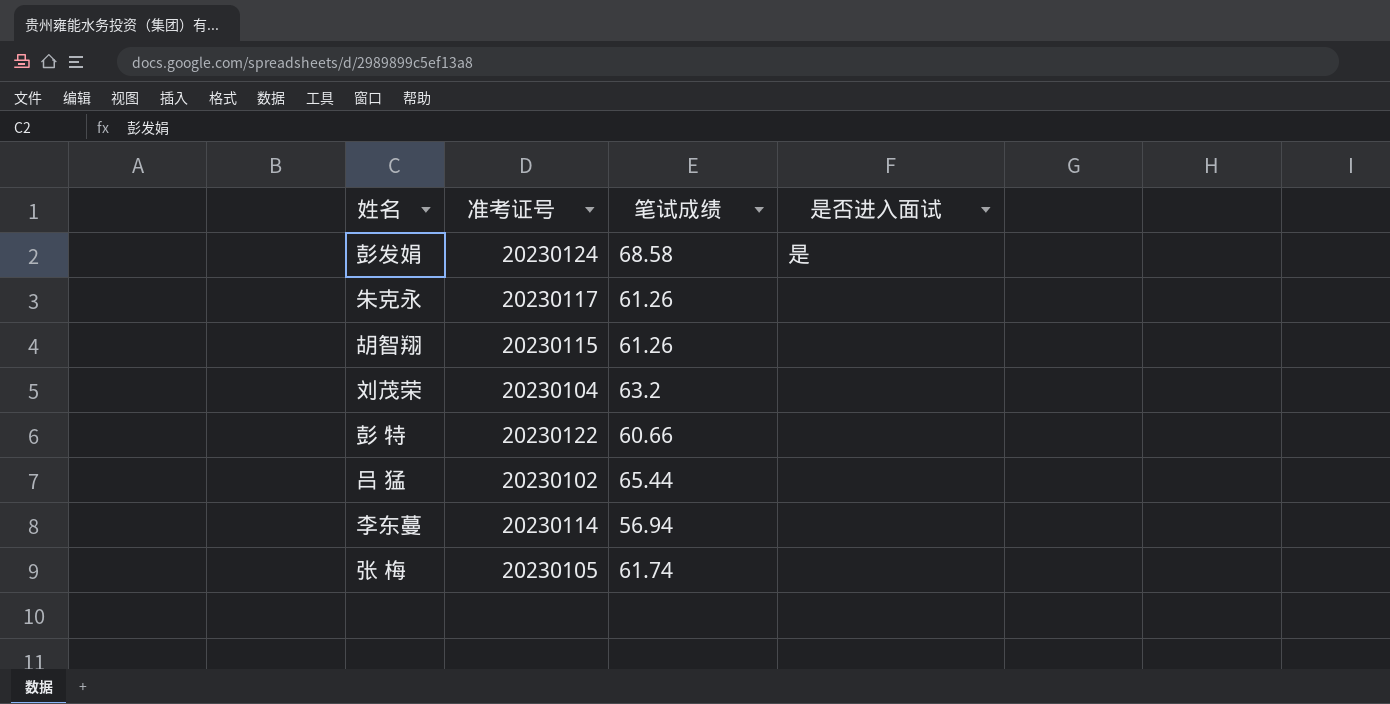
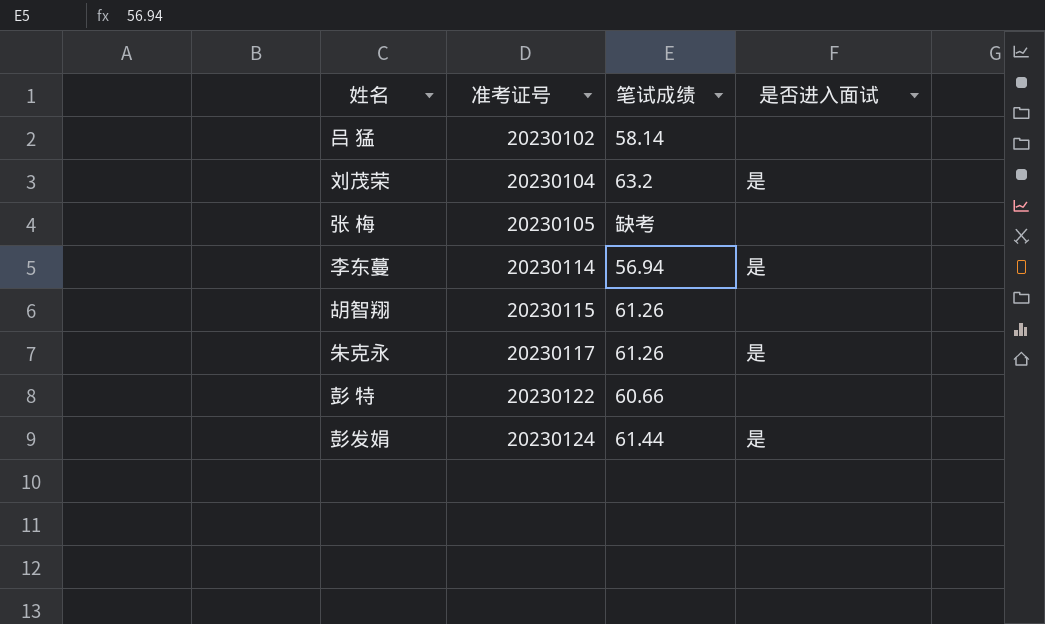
row order: none -> 准考证号 ascending
吕 猛 | 笔试成绩: 65.44 -> 58.14
刘茂荣 | 是否进入面试: none -> 是
张 梅 | 笔试成绩: 61.74 -> 缺考
李东蔓 | 是否进入面试: none -> 是
朱克永 | 是否进入面试: none -> 是
彭发娟 | 笔试成绩: 68.58 -> 61.44

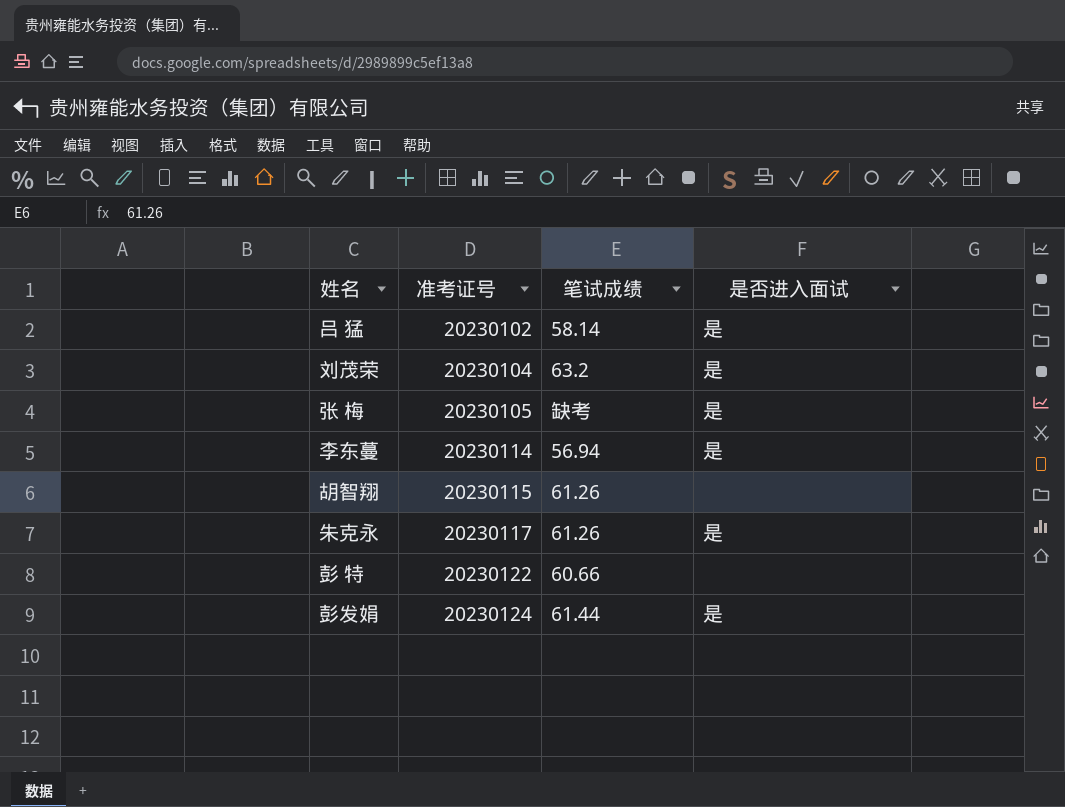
吕 猛 | 是否进入面试: none -> 是
张 梅 | 是否进入面试: none -> 是

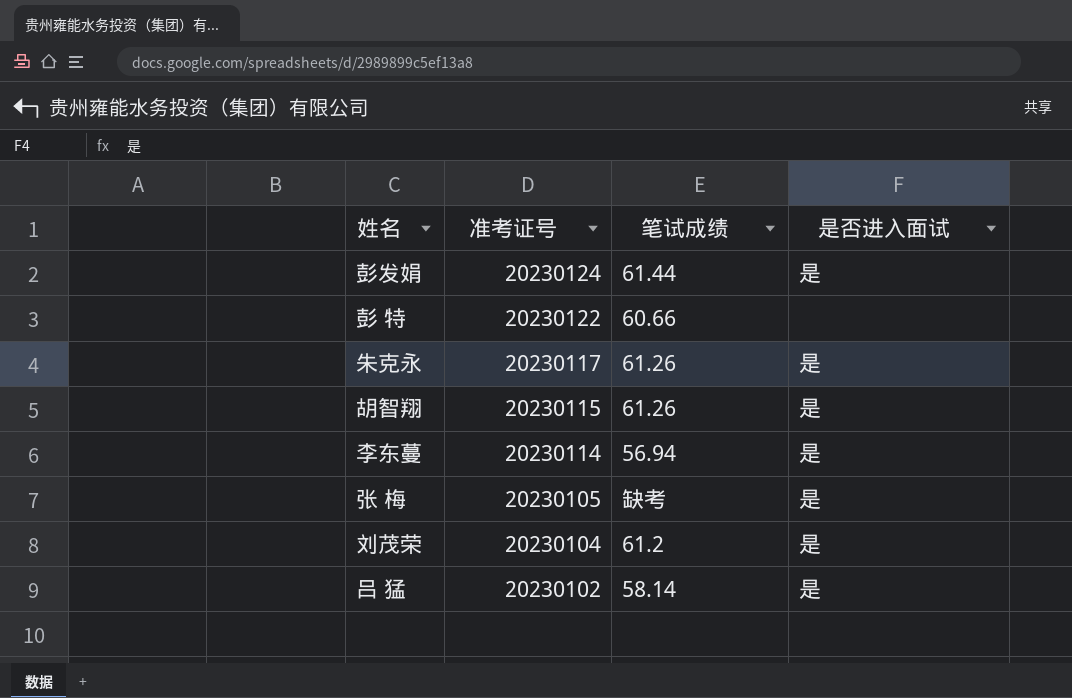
row order: 准考证号 ascending -> 准考证号 descending
胡智翔 | 是否进入面试: none -> 是
刘茂荣 | 笔试成绩: 63.2 -> 61.2

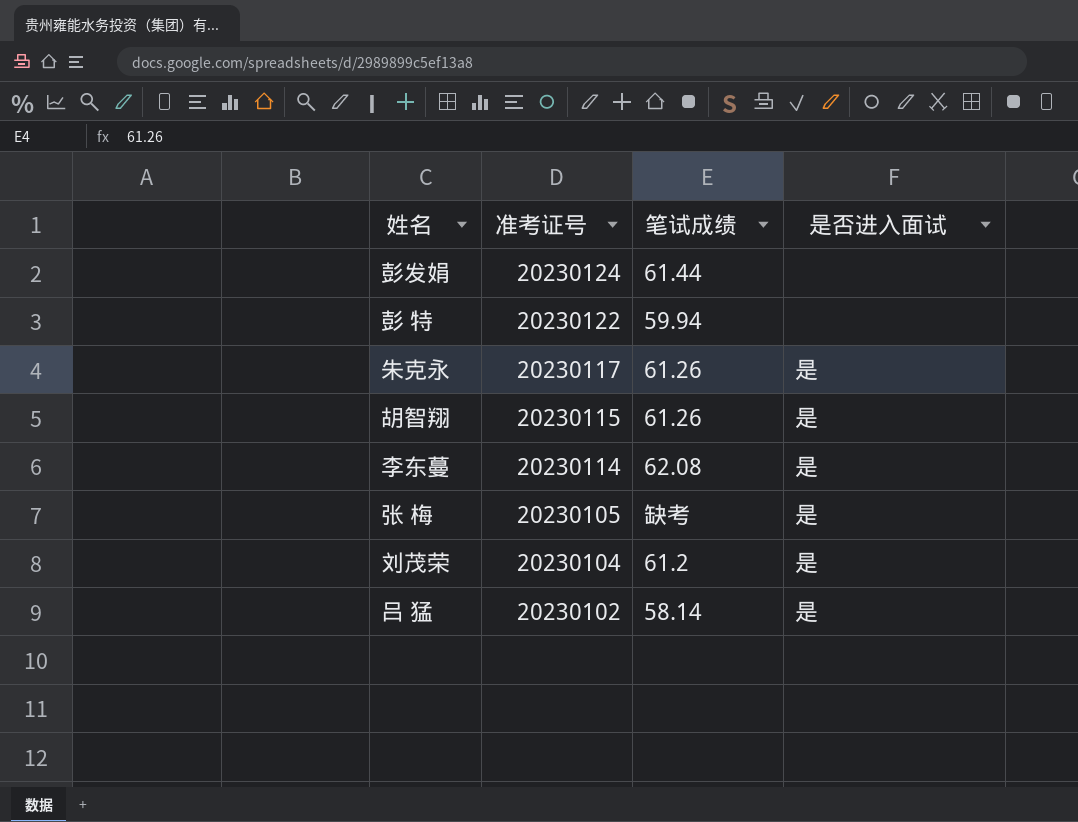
彭发娟 | 是否进入面试: 是 -> none
彭 特 | 笔试成绩: 60.66 -> 59.94
李东蔓 | 笔试成绩: 56.94 -> 62.08

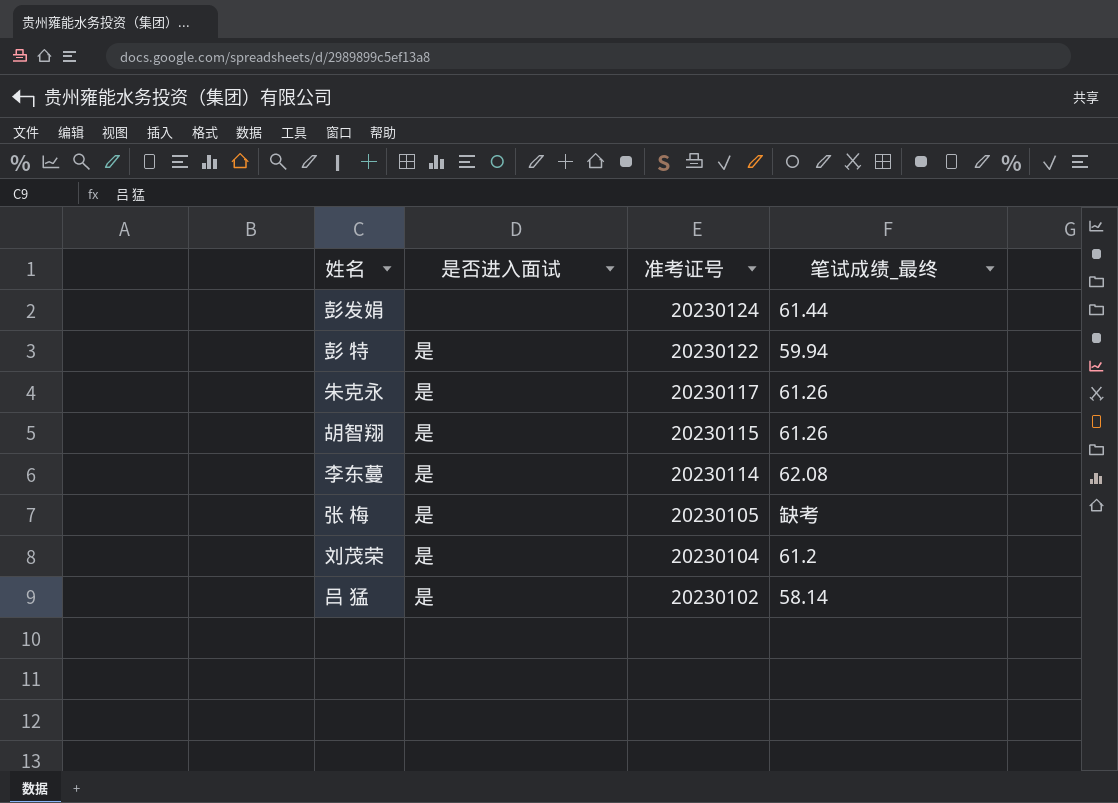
column 是否进入面试 | position: 4 -> 2
column name: 笔试成绩 -> 笔试成绩_最终
彭 特 | 是否进入面试: none -> 是

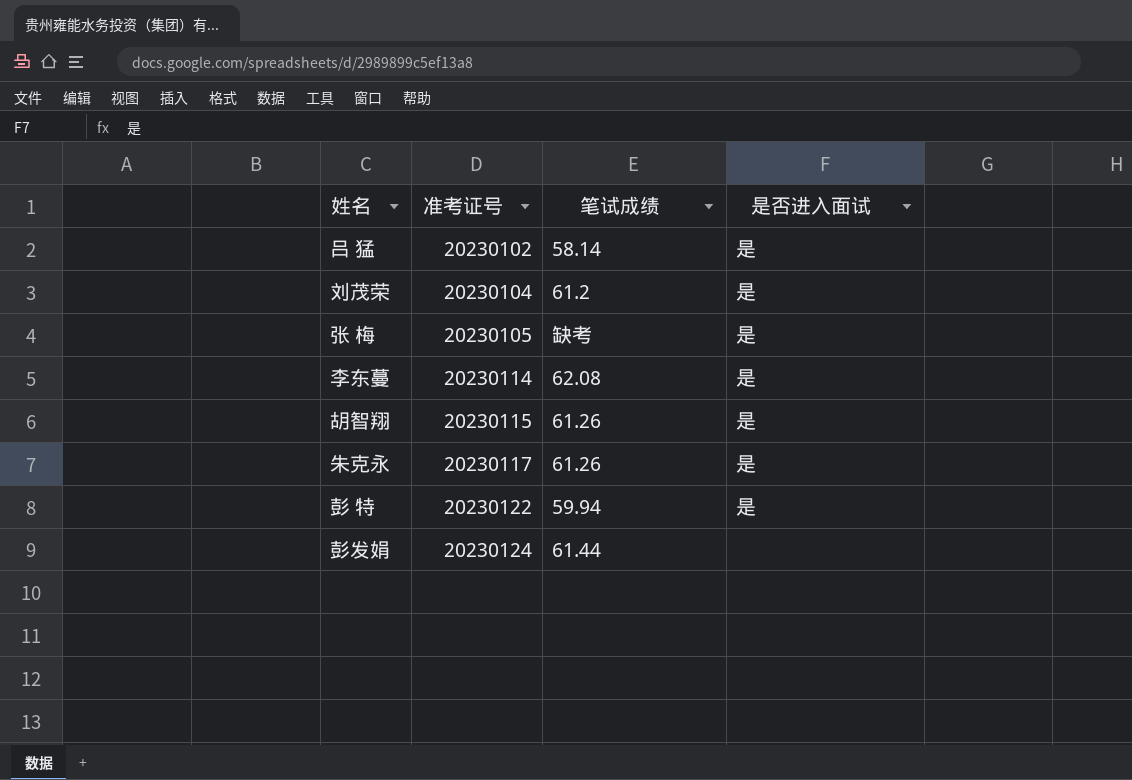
row order: 准考证号 descending -> 准考证号 ascending
column name: 笔试成绩_最终 -> 笔试成绩
column 是否进入面试 | position: 2 -> 4

